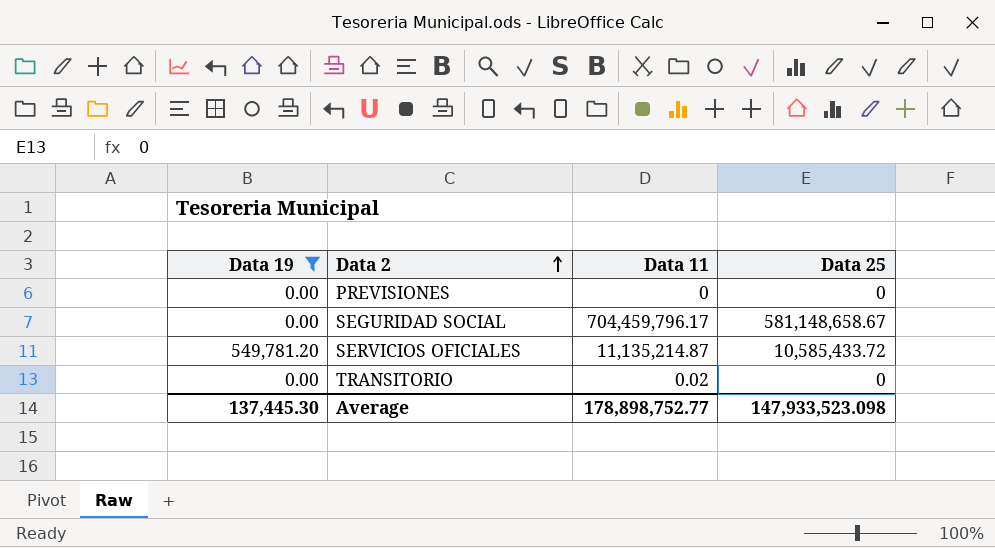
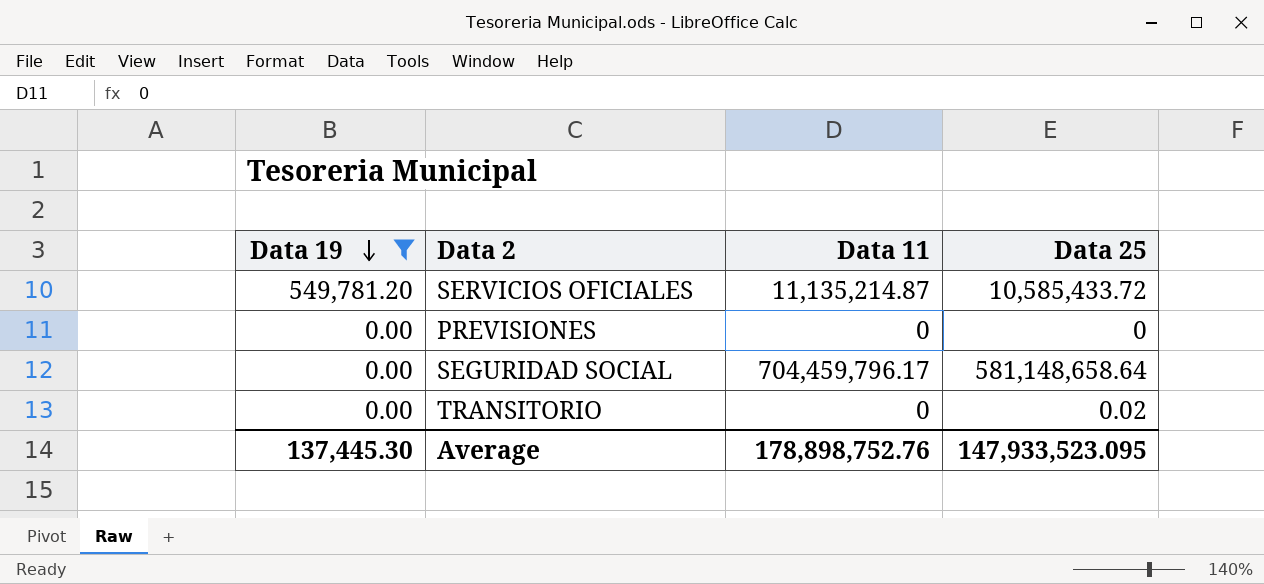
row order: Data 2 ascending -> Data 19 descending
SEGURIDAD SOCIAL | Data 25: 581,148,658.67 -> 581,148,658.64
TRANSITORIO | Data 11: 0.02 -> 0
TRANSITORIO | Data 25: 0 -> 0.02
Average | Data 11: 178,898,752.77 -> 178,898,752.76
Average | Data 25: 147,933,523.098 -> 147,933,523.095

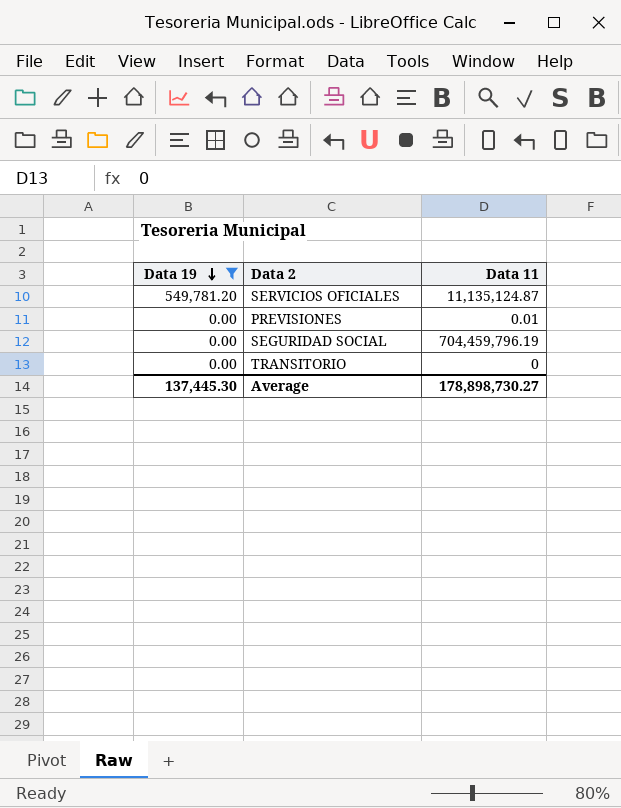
column Data 25 | position: 4 -> none
SERVICIOS OFICIALES | Data 11: 11,135,214.87 -> 11,135,124.87
PREVISIONES | Data 11: 0 -> 0.01
SEGURIDAD SOCIAL | Data 11: 704,459,796.17 -> 704,459,796.19
Average | Data 11: 178,898,752.76 -> 178,898,730.27

